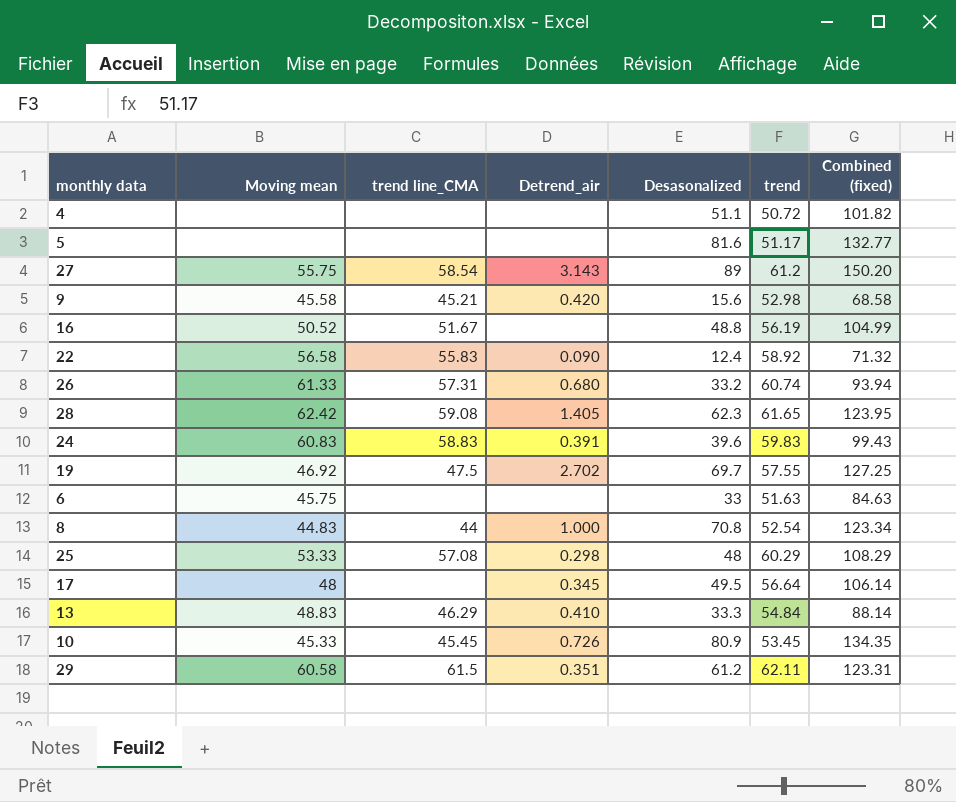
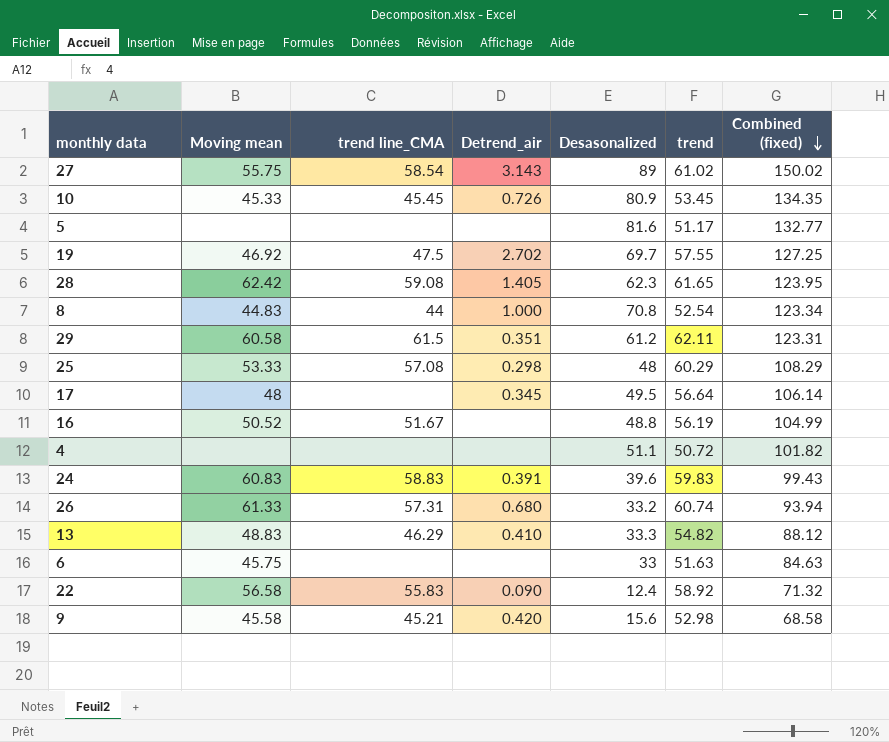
row order: none -> Combined (fixed) descending
27 | trend: 61.2 -> 61.02
27 | Combined (fixed): 150.20 -> 150.02
13 | trend: 54.84 -> 54.82
13 | Combined (fixed): 88.14 -> 88.12

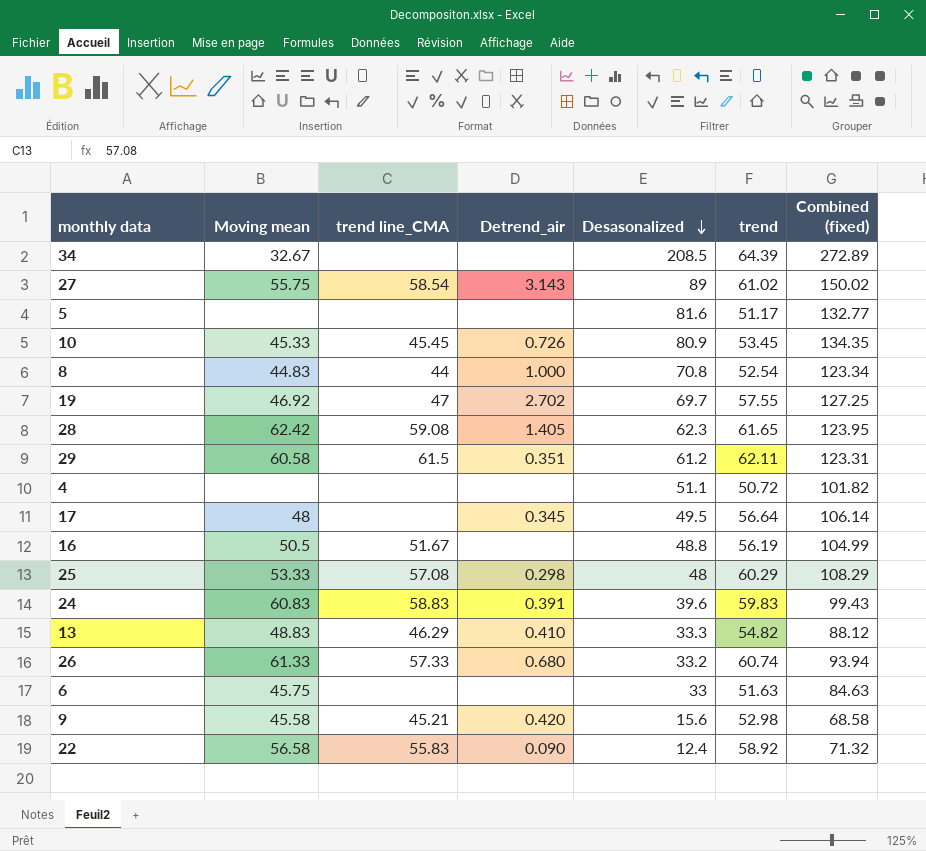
row order: Combined (fixed) descending -> Desasonalized descending
row 34: none -> 32.67 | none | none | 208.5 | 64.39 | 272.89
19 | trend line_CMA: 47.5 -> 47
16 | Moving mean: 50.52 -> 50.5
26 | trend line_CMA: 57.31 -> 57.33

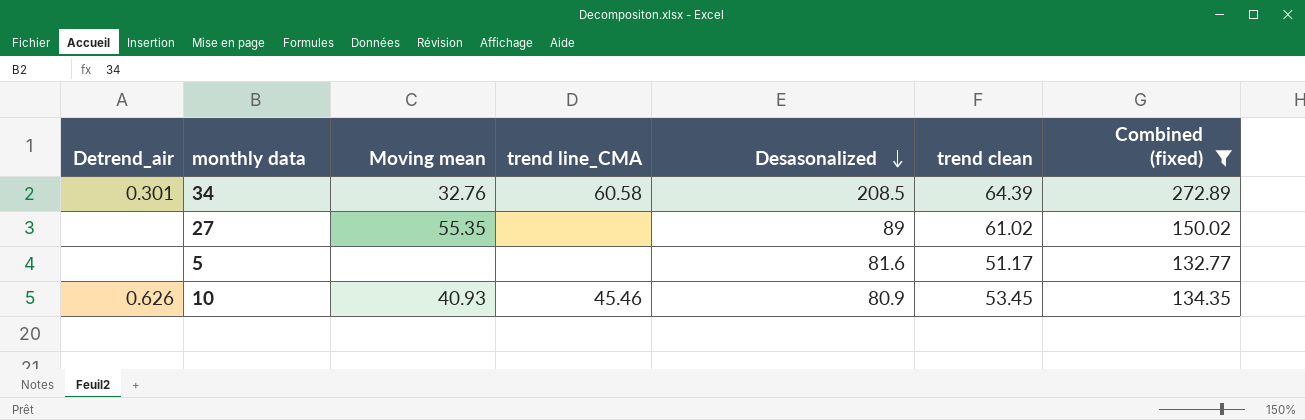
filter: none -> Combined (fixed) >= 132.77
column Detrend_air | position: 4 -> 1
column name: trend -> trend clean
34 | Detrend_air: none -> 0.301
34 | Moving mean: 32.67 -> 32.76
34 | trend line_CMA: none -> 60.58
27 | Detrend_air: 3.143 -> none
27 | Moving mean: 55.75 -> 55.35
27 | trend line_CMA: 58.54 -> none
10 | Detrend_air: 0.726 -> 0.626
10 | Moving mean: 45.33 -> 40.93
10 | trend line_CMA: 45.45 -> 45.46

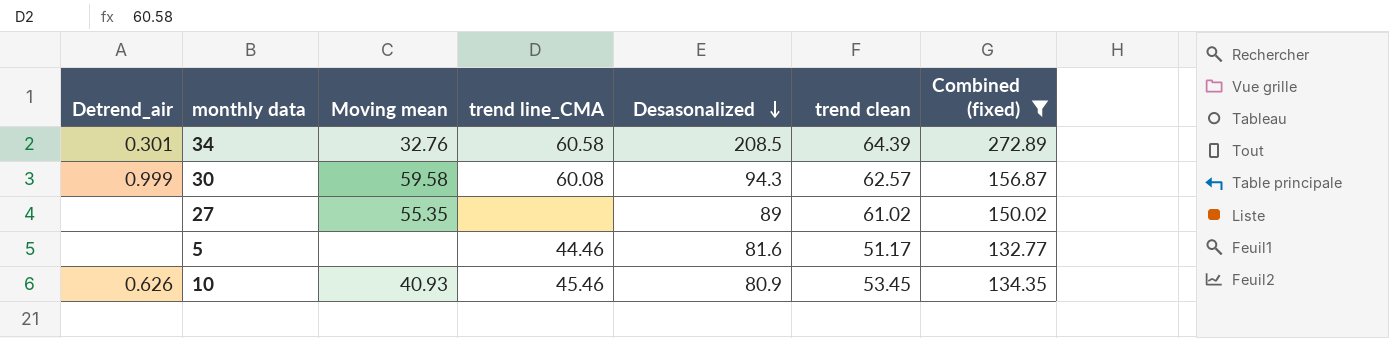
row 30: none -> 0.999 | 59.58 | 60.08 | 94.3 | 62.57 | 156.87
5 | trend line_CMA: none -> 44.46

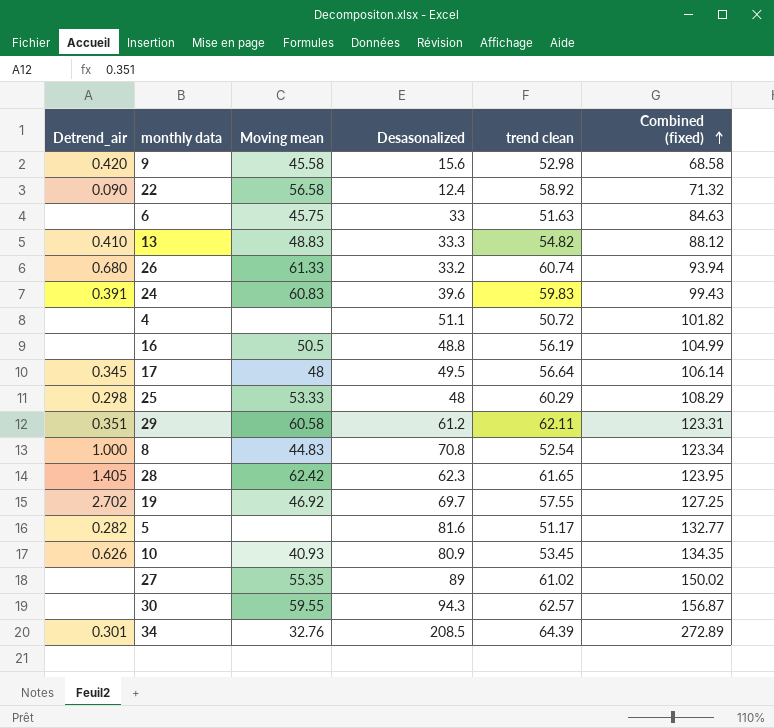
filter: Combined (fixed) >= 132.77 -> none
row order: Desasonalized descending -> Combined (fixed) ascending
column trend line_CMA | position: 4 -> none
5 | Detrend_air: none -> 0.282
30 | Detrend_air: 0.999 -> none
30 | Moving mean: 59.58 -> 59.55

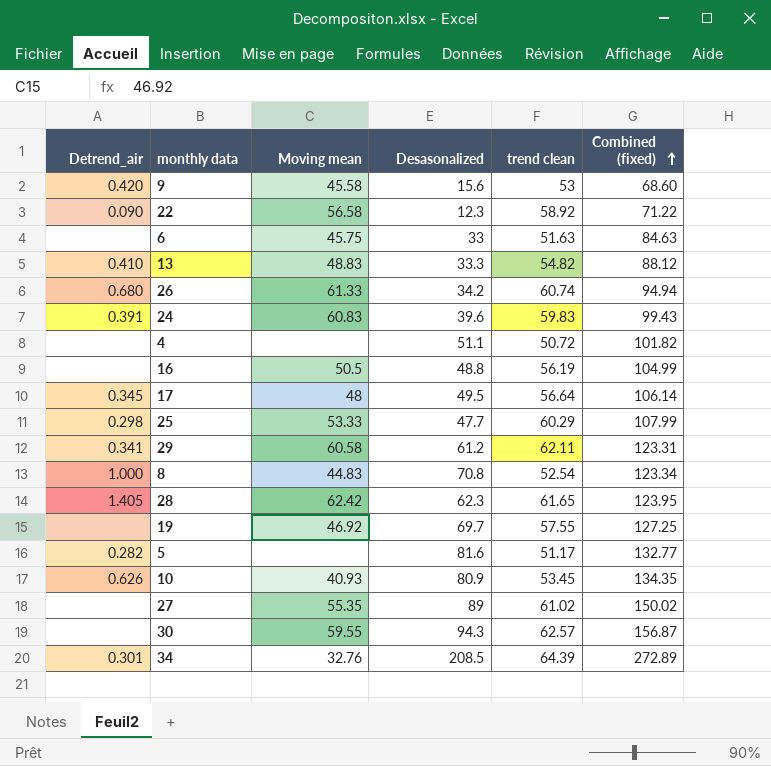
9 | trend clean: 52.98 -> 53
9 | Combined (fixed): 68.58 -> 68.60
22 | Desasonalized: 12.4 -> 12.3
22 | Combined (fixed): 71.32 -> 71.22
26 | Desasonalized: 33.2 -> 34.2
26 | Combined (fixed): 93.94 -> 94.94
25 | Desasonalized: 48 -> 47.7
25 | Combined (fixed): 108.29 -> 107.99
29 | Detrend_air: 0.351 -> 0.341
19 | Detrend_air: 2.702 -> none

